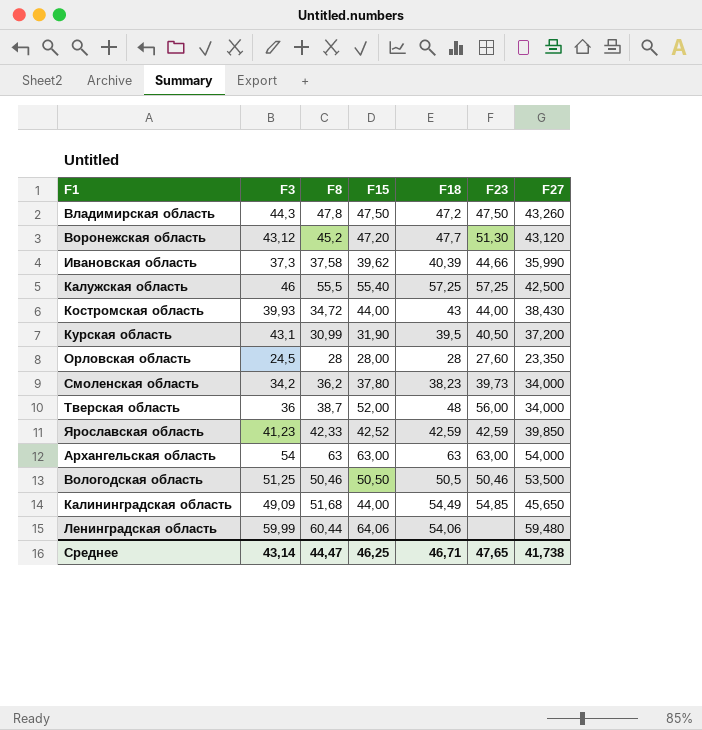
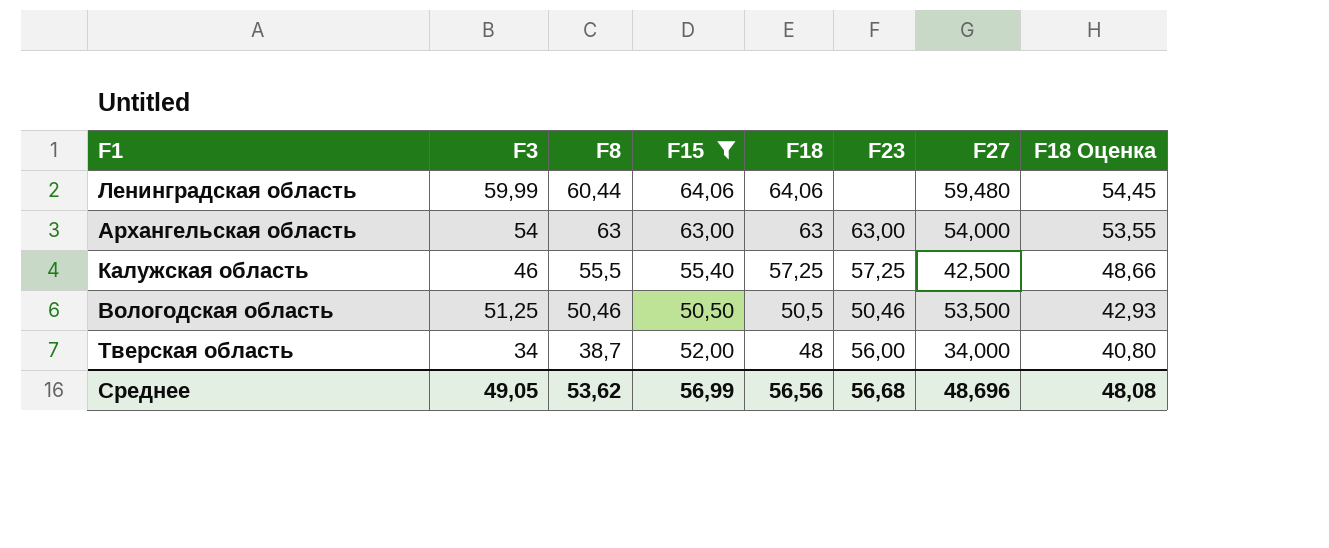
filter: none -> F15 >= 50,50
row order: none -> F18 descending
column F18 Оценка | formula: none -> [F18] * 0,85
Ленинградская область | F18: 54,06 -> 64,06
Тверская область | F3: 36 -> 34
Среднее | F3: 43,14 -> 49,05
Среднее | F8: 44,47 -> 53,62
Среднее | F15: 46,25 -> 56,99
Среднее | F18: 46,71 -> 56,56
Среднее | F23: 47,65 -> 56,68
Среднее | F27: 41,738 -> 48,696

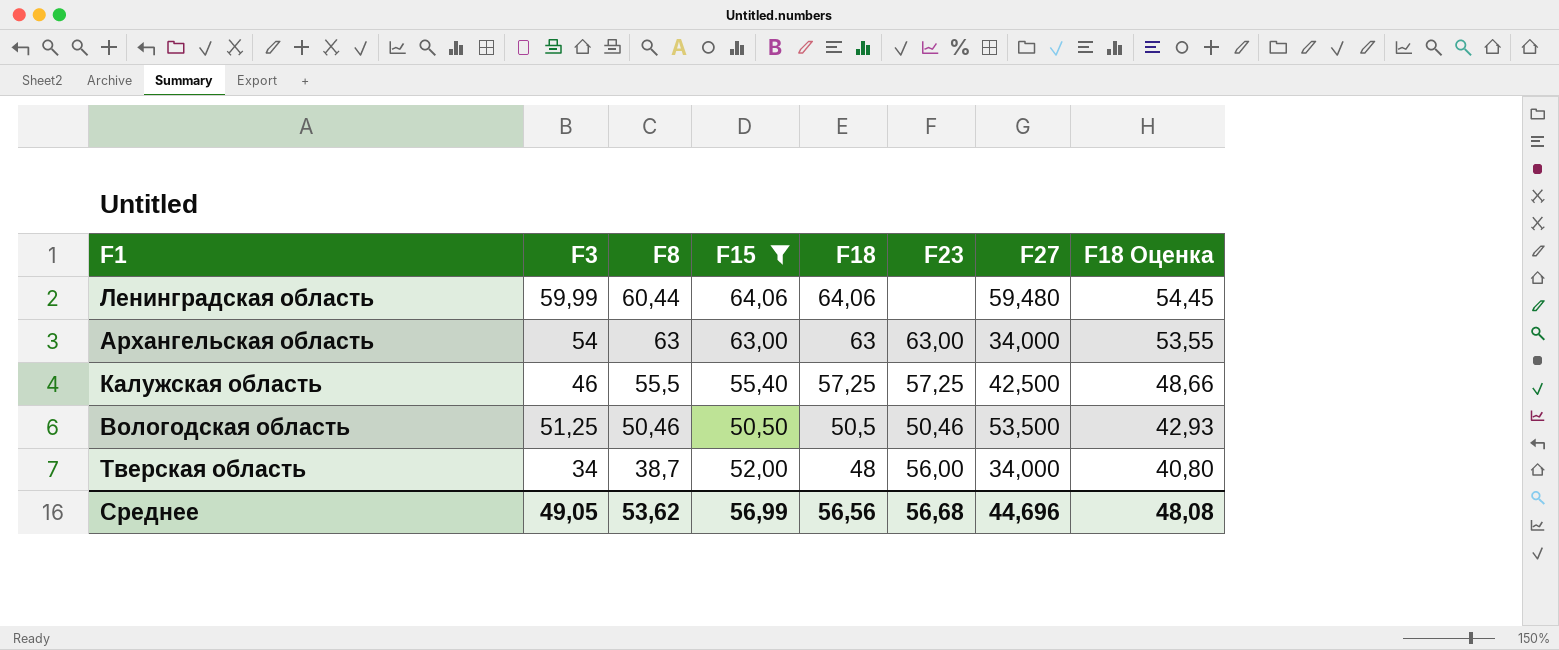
Архангельская область | F27: 54,000 -> 34,000
Среднее | F27: 48,696 -> 44,696

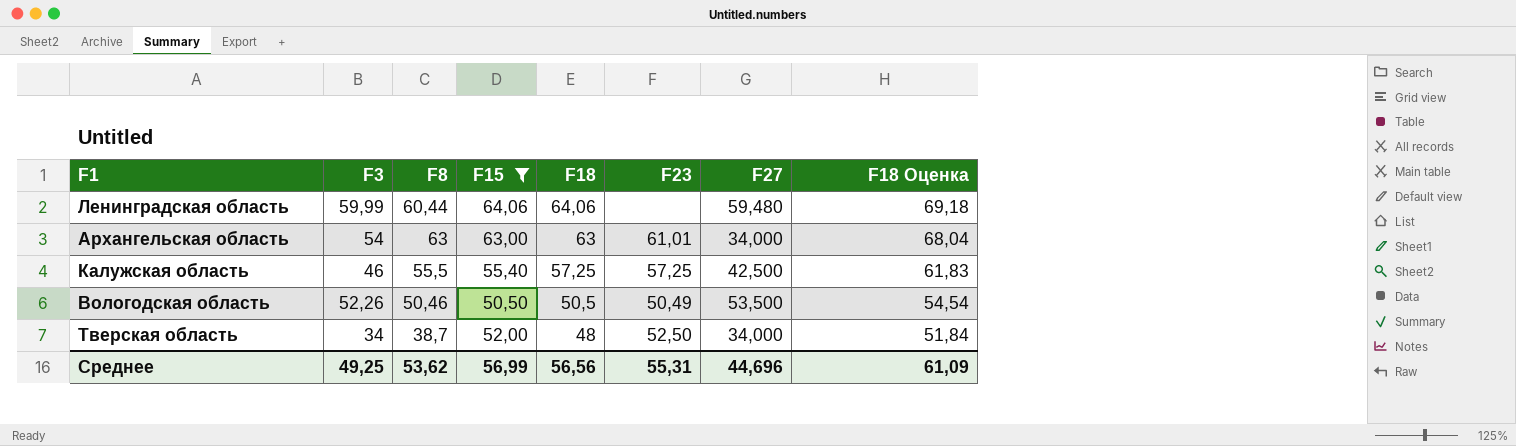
column F18 Оценка | formula: [F18] * 0,85 -> [F18] * 1,08
Архангельская область | F23: 63,00 -> 61,01
Вологодская область | F3: 51,25 -> 52,26
Вологодская область | F23: 50,46 -> 50,49
Тверская область | F23: 56,00 -> 52,50
Среднее | F3: 49,05 -> 49,25
Среднее | F23: 56,68 -> 55,31
Среднее | F18 Оценка: 48,08 -> 61,09

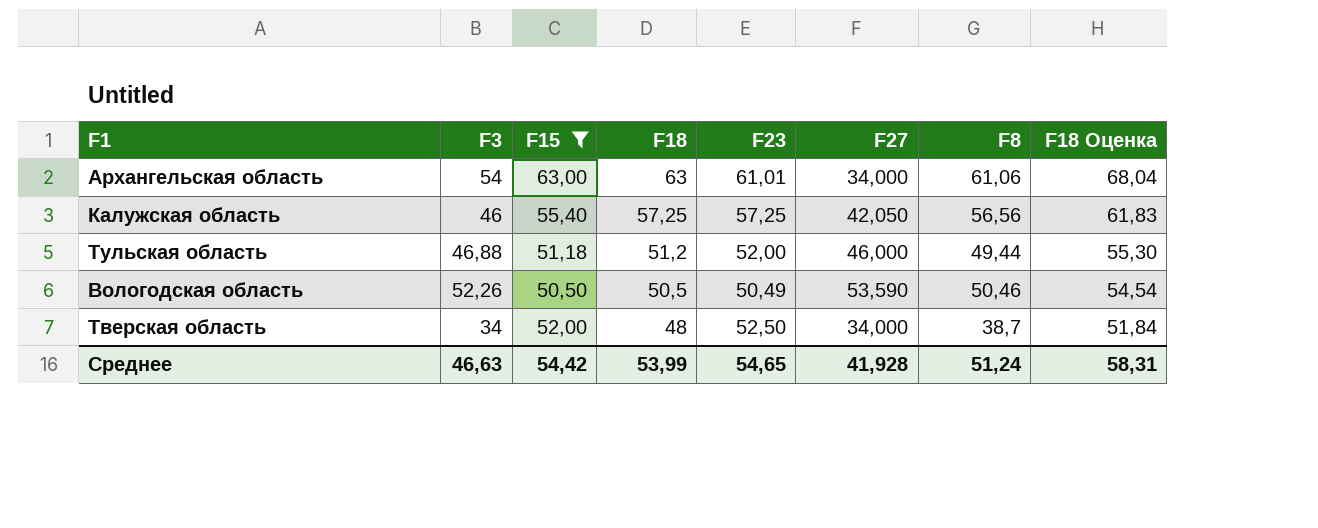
column F8 | position: 3 -> 7
row Ленинградская область: 59,99 | 60,44 | 64,06 | 64,06 | none | 59,480 | 69,18 -> none
Архангельская область | F8: 63 -> 61,06
Калужская область | F27: 42,500 -> 42,050
Калужская область | F8: 55,5 -> 56,56
row Тульская область: none -> 46,88 | 51,18 | 51,2 | 52,00 | 46,000 | 49,44 | 55,30
Вологодская область | F27: 53,500 -> 53,590
Среднее | F3: 49,25 -> 46,63
Среднее | F15: 56,99 -> 54,42
Среднее | F18: 56,56 -> 53,99
Среднее | F23: 55,31 -> 54,65
Среднее | F27: 44,696 -> 41,928
Среднее | F8: 53,62 -> 51,24
Среднее | F18 Оценка: 61,09 -> 58,31

